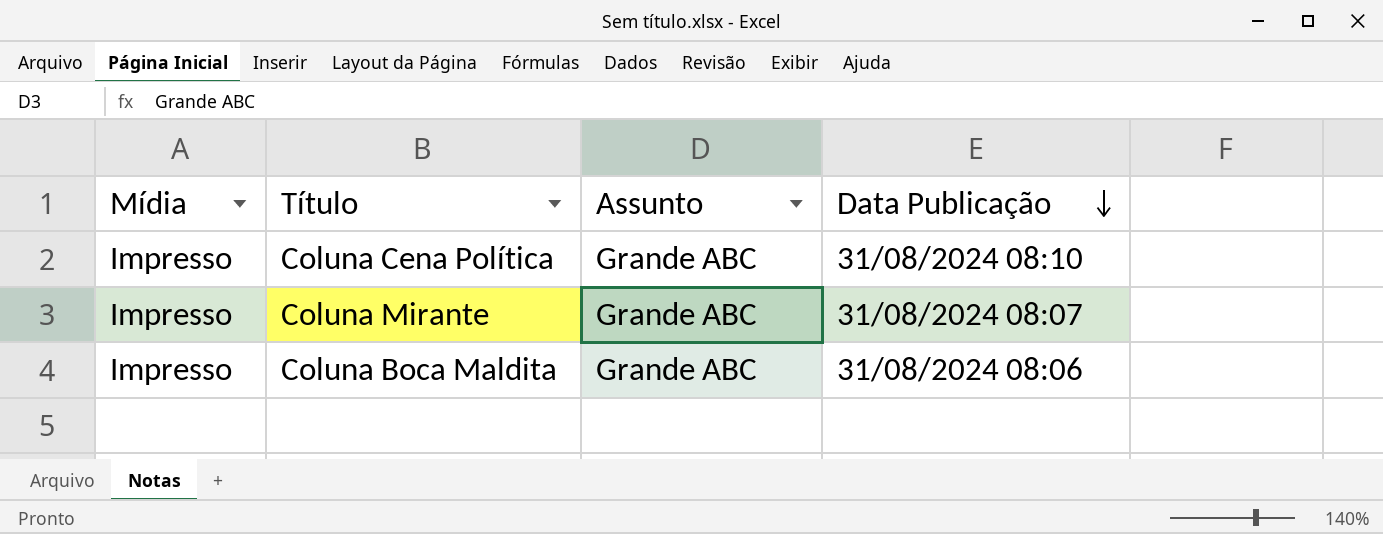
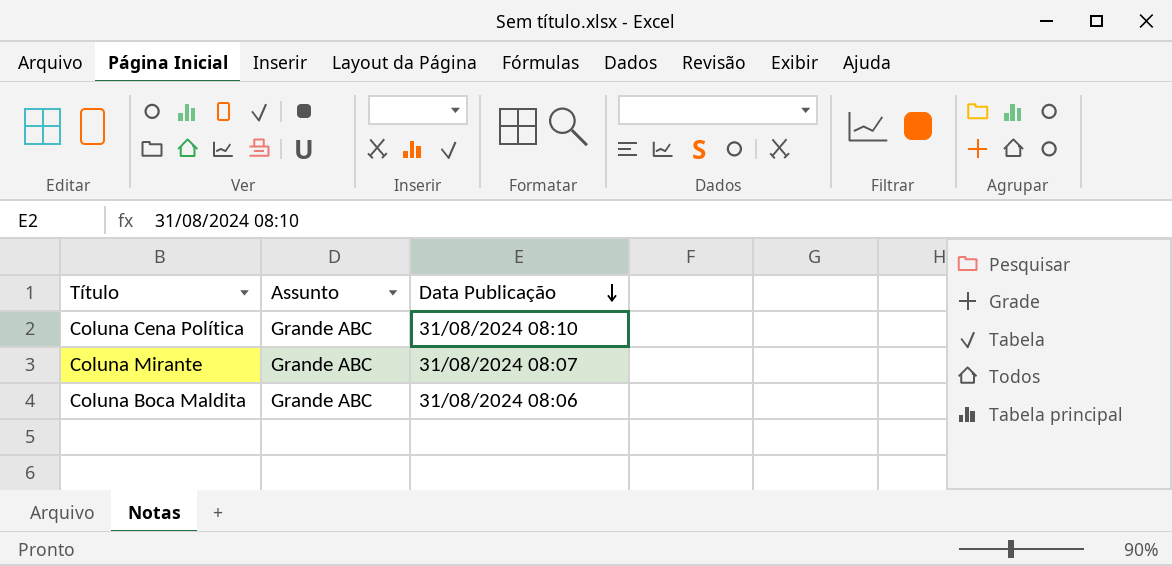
column Mídia | position: 1 -> none

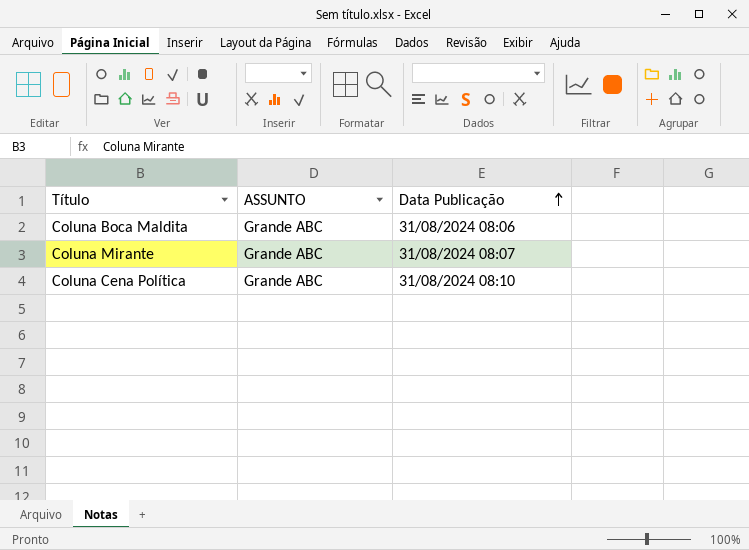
row order: Data Publicação descending -> Data Publicação ascending
column name: Assunto -> ASSUNTO

